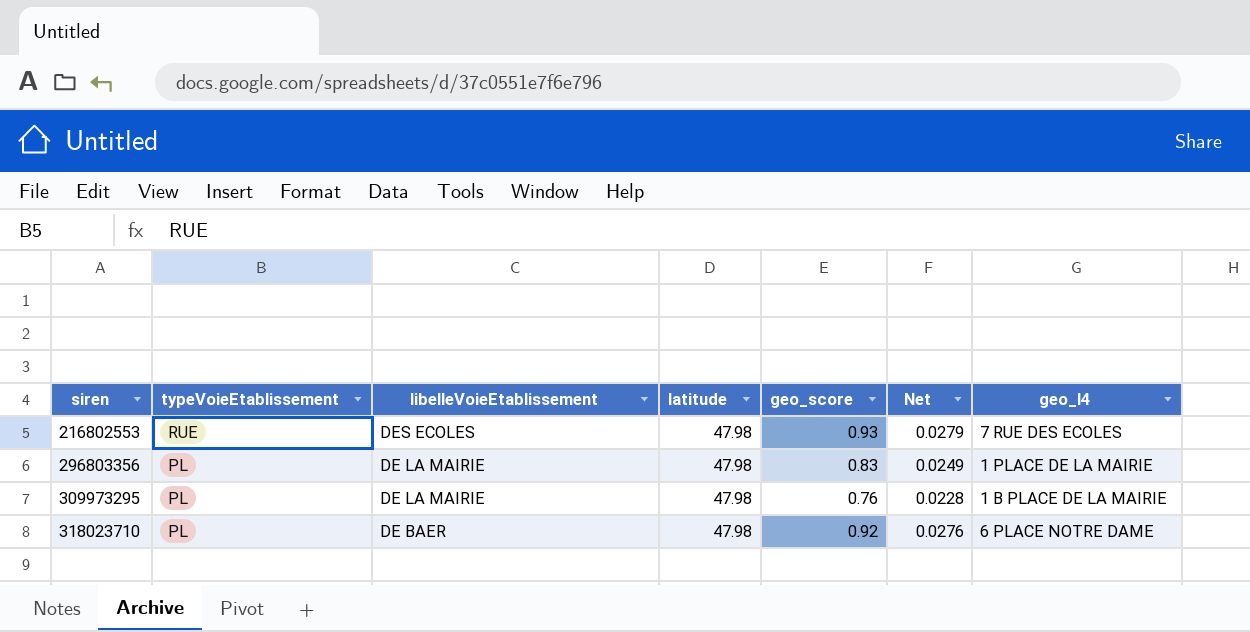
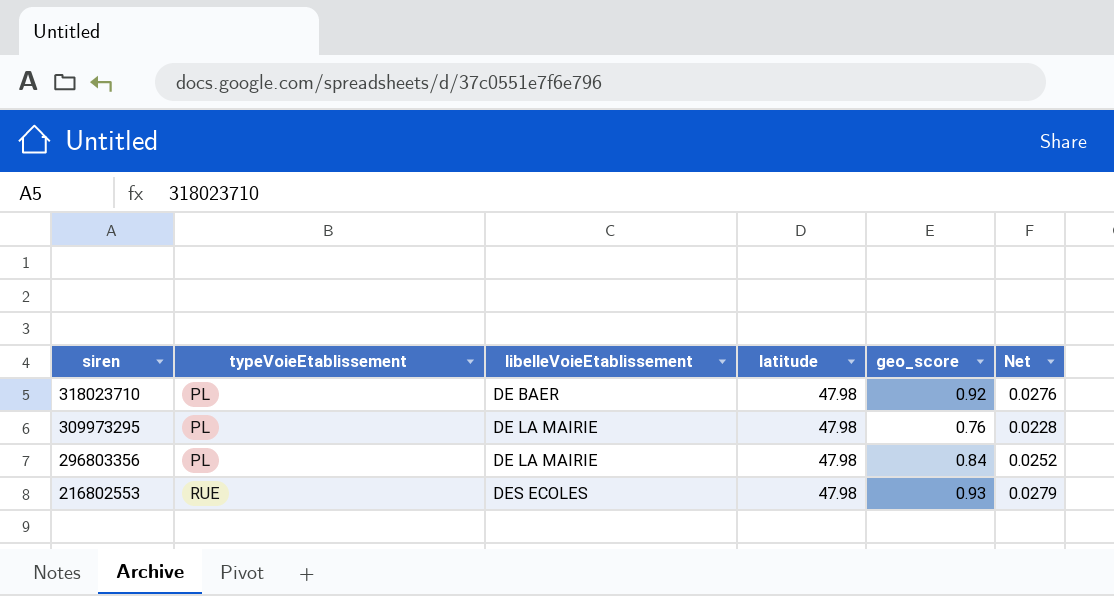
row order: siren ascending -> siren descending
column geo_l4 | position: 7 -> none
296803356 | geo_score: 0.83 -> 0.84
296803356 | Net: 0.0249 -> 0.0252

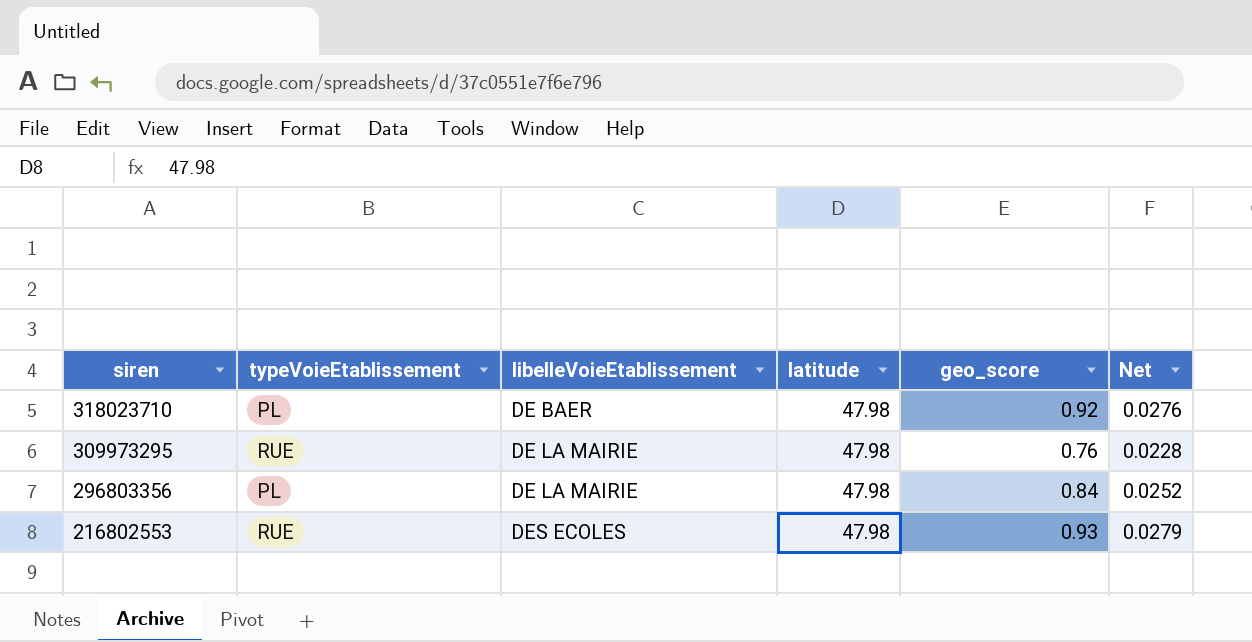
309973295 | typeVoieEtablissement: PL -> RUE

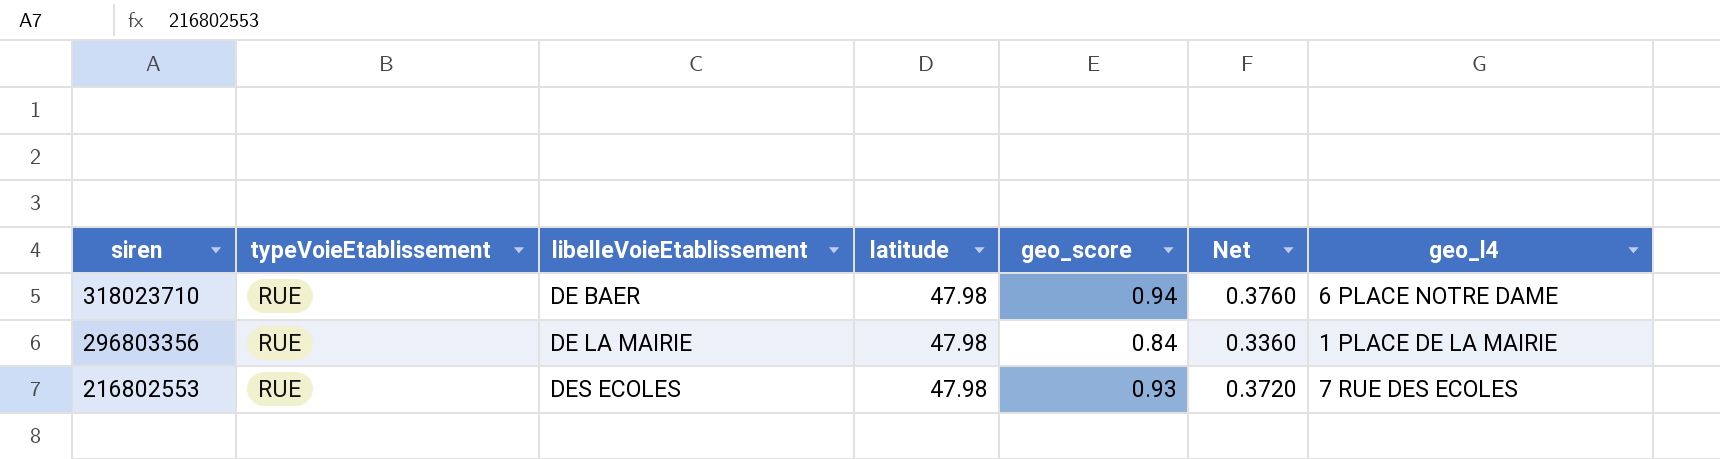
column Net | formula: [geo_score] * 0.03 -> [geo_score] * 0.4
column geo_l4 | position: none -> 7
row 309973295: RUE | DE LA MAIRIE | 47.98 | 0.76 | 0.0228 -> none
318023710 | typeVoieEtablissement: PL -> RUE
318023710 | geo_score: 0.92 -> 0.94
296803356 | typeVoieEtablissement: PL -> RUE

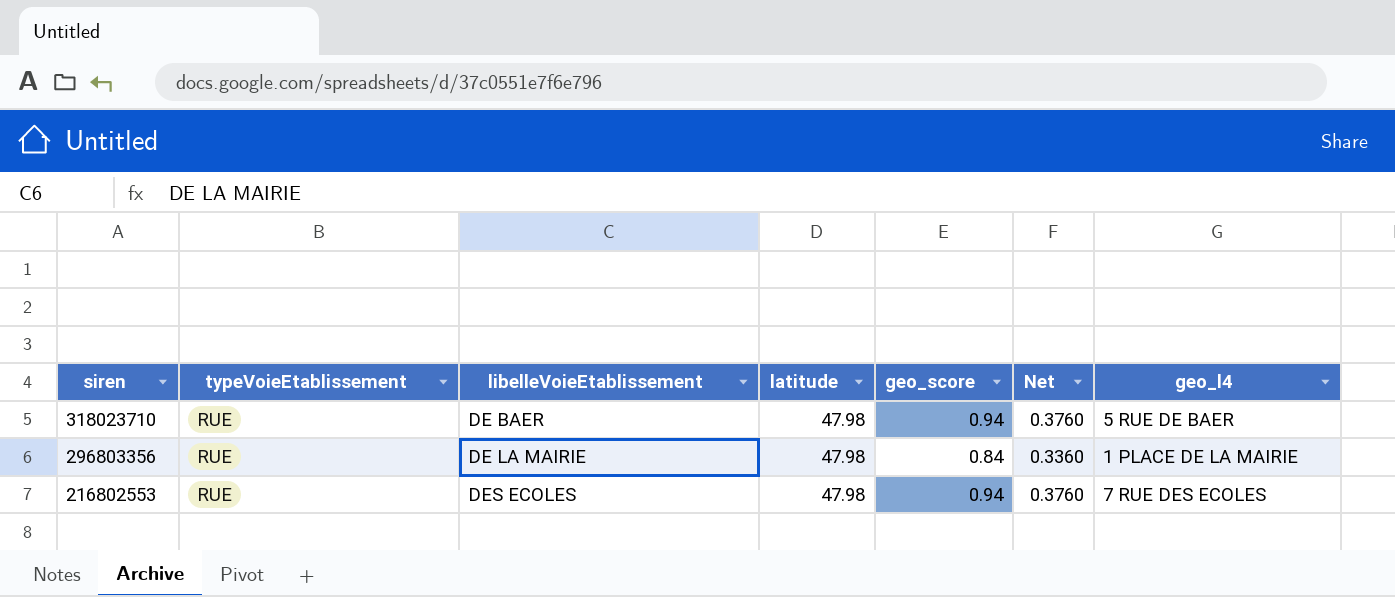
318023710 | geo_l4: 6 PLACE NOTRE DAME -> 5 RUE DE BAER
216802553 | geo_score: 0.93 -> 0.94
216802553 | Net: 0.3720 -> 0.3760

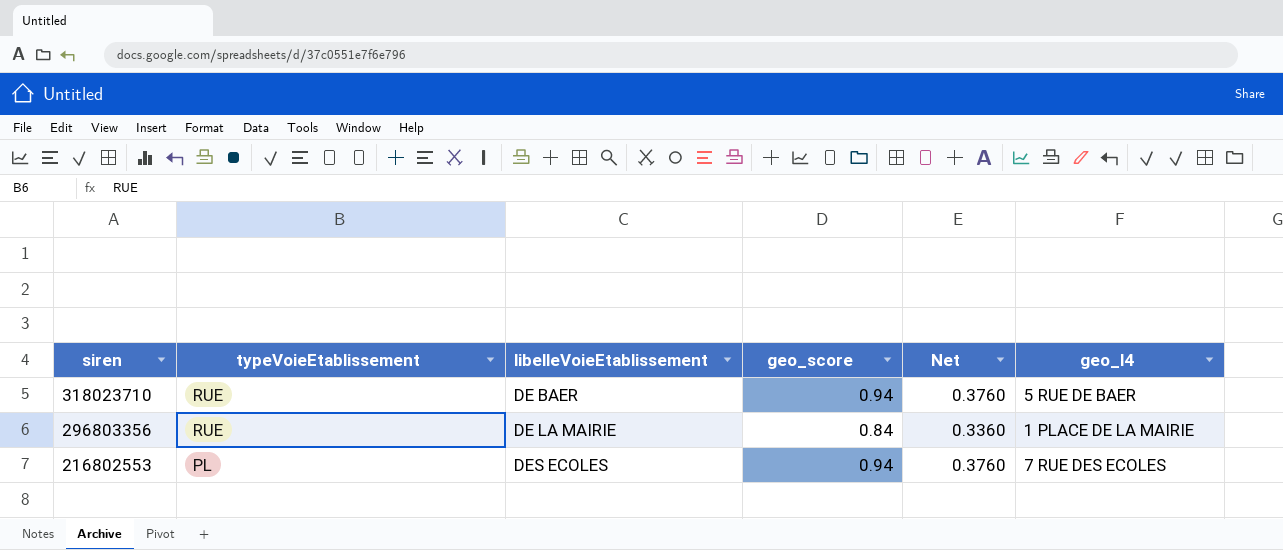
column latitude | position: 4 -> none
216802553 | typeVoieEtablissement: RUE -> PL

